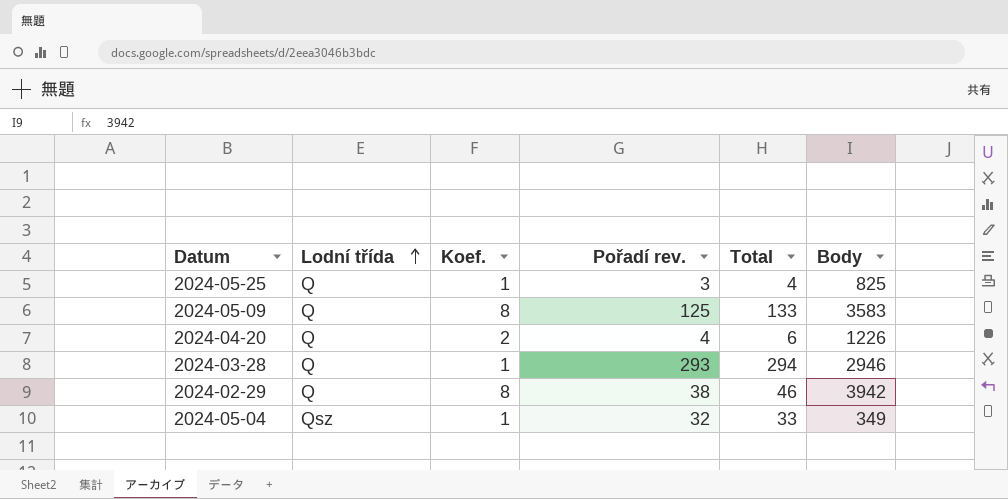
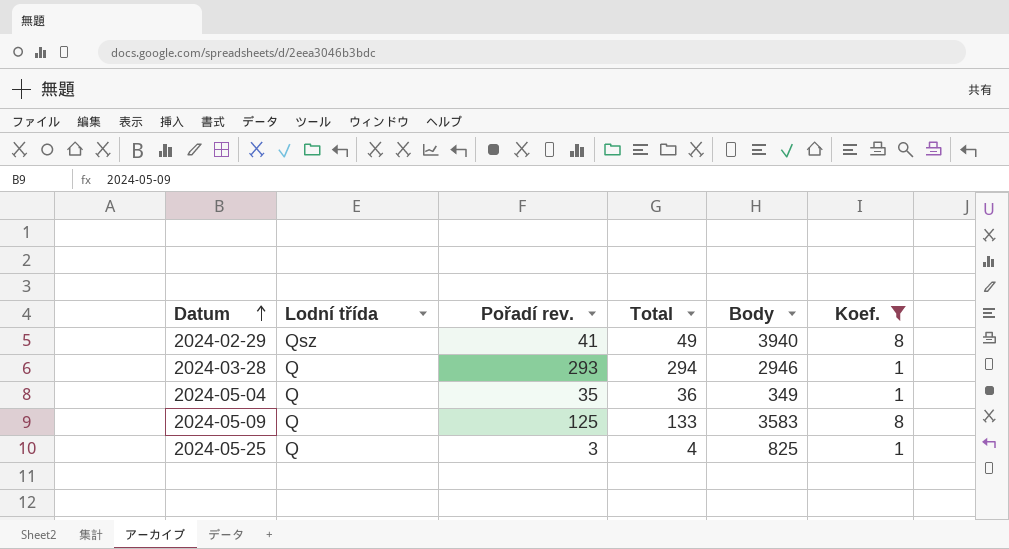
filter: none -> Koef. != 2
row order: Lodní třída ascending -> Datum ascending
column Koef. | position: 3 -> 6
2024-02-29 | Lodní třída: Q -> Qsz
2024-02-29 | Pořadí rev.: 38 -> 41
2024-02-29 | Total: 46 -> 49
2024-02-29 | Body: 3942 -> 3940
2024-05-04 | Lodní třída: Qsz -> Q
2024-05-04 | Pořadí rev.: 32 -> 35
2024-05-04 | Total: 33 -> 36

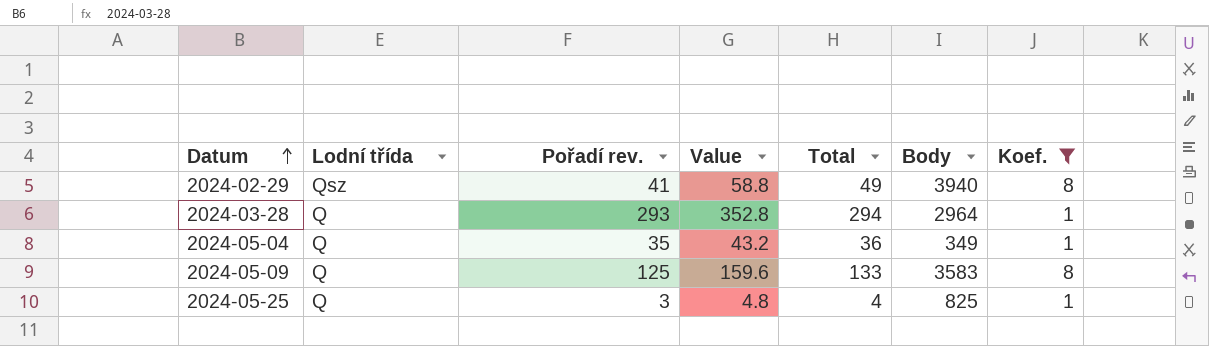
column Value | formula: none -> [Total] * 1.2
2024-03-28 | Body: 2946 -> 2964

